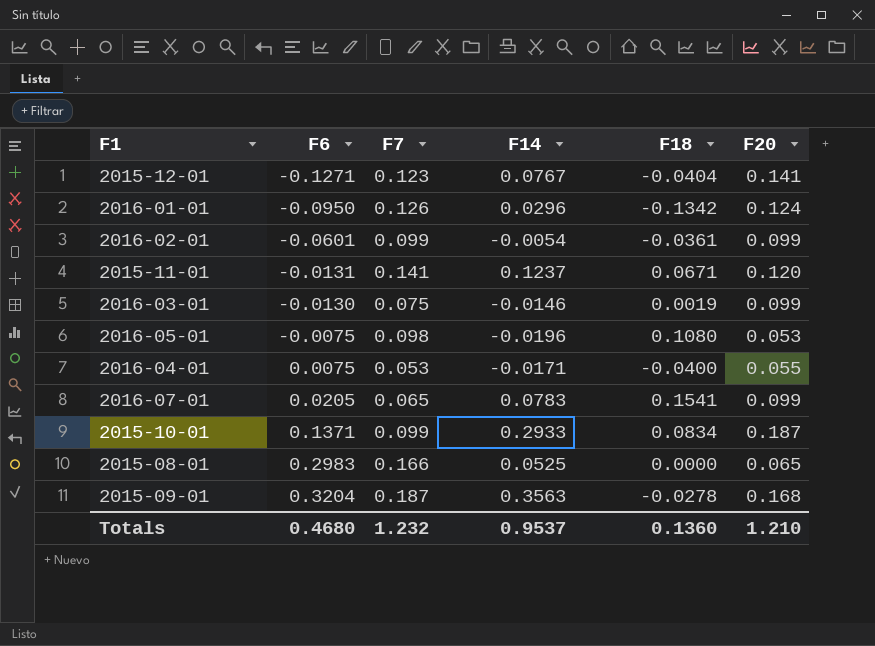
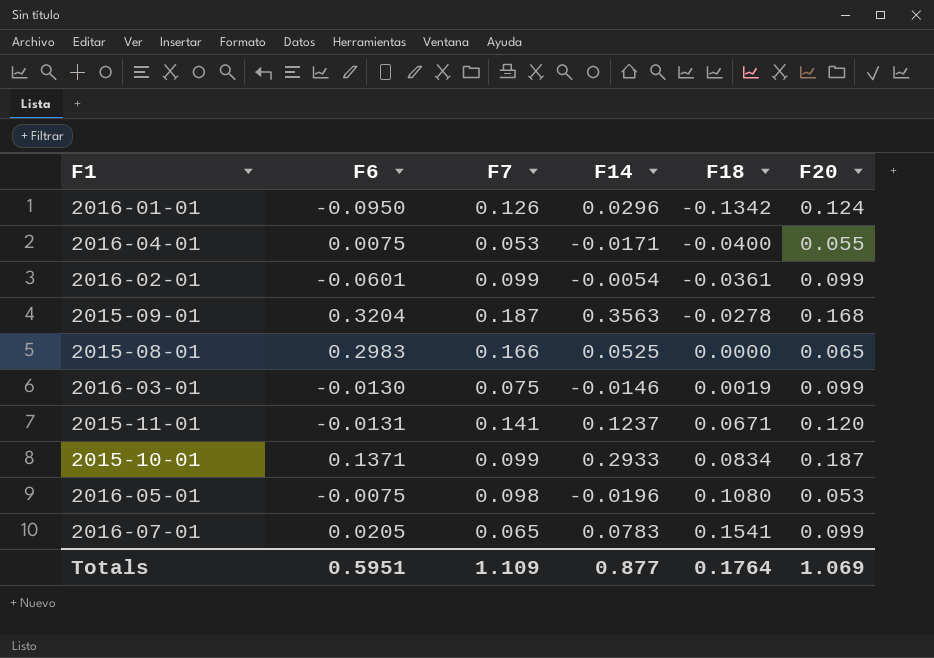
row order: F6 ascending -> F18 ascending
row 2015-12-01: -0.1271 | 0.123 | 0.0767 | -0.0404 | 0.141 -> none
Totals | F6: 0.4680 -> 0.5951
Totals | F7: 1.232 -> 1.109
Totals | F14: 0.9537 -> 0.877
Totals | F18: 0.1360 -> 0.1764
Totals | F20: 1.210 -> 1.069

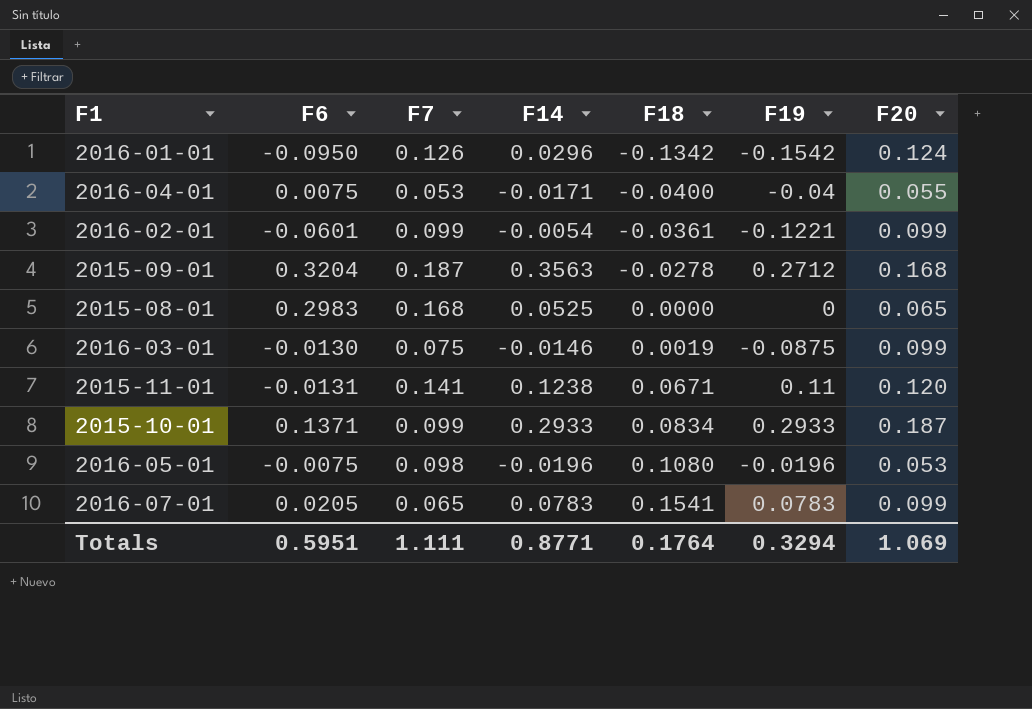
column F19 | position: none -> 6
2015-08-01 | F7: 0.166 -> 0.168
2015-11-01 | F14: 0.1237 -> 0.1238
Totals | F7: 1.109 -> 1.111
Totals | F14: 0.877 -> 0.8771

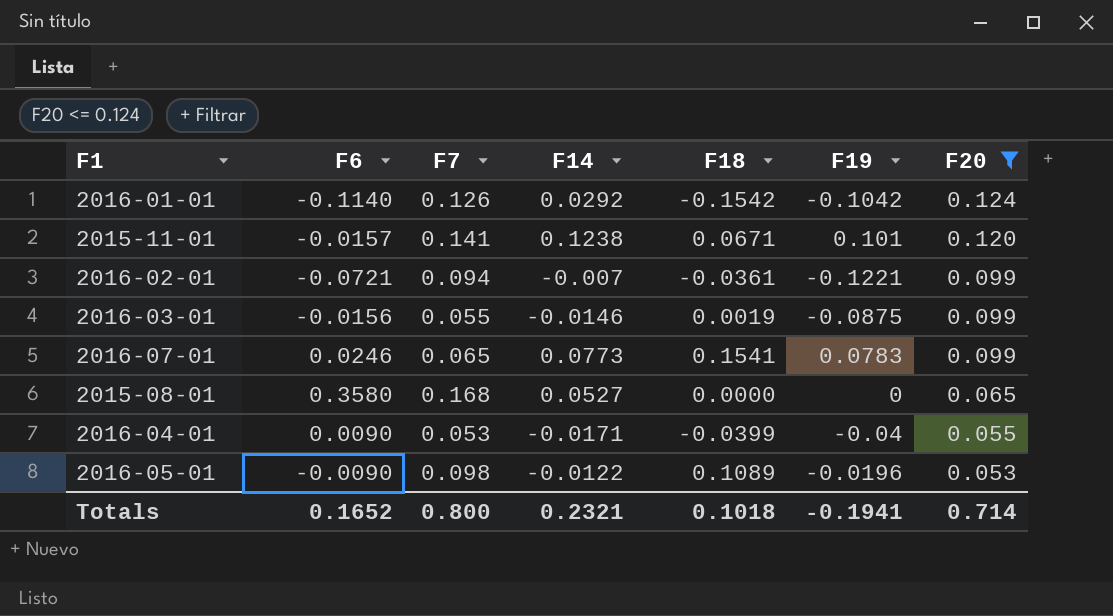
filter: none -> F20 <= 0.124
row order: F18 ascending -> F20 descending
2016-01-01 | F6: -0.0950 -> -0.1140
2016-01-01 | F14: 0.0296 -> 0.0292
2016-01-01 | F18: -0.1342 -> -0.1542
2016-01-01 | F19: -0.1542 -> -0.1042
2015-11-01 | F6: -0.0131 -> -0.0157
2015-11-01 | F19: 0.11 -> 0.101
2016-02-01 | F6: -0.0601 -> -0.0721
2016-02-01 | F7: 0.099 -> 0.094
2016-02-01 | F14: -0.0054 -> -0.007
2016-03-01 | F6: -0.0130 -> -0.0156
2016-03-01 | F7: 0.075 -> 0.055
2016-07-01 | F6: 0.0205 -> 0.0246
2016-07-01 | F14: 0.0783 -> 0.0773
2015-08-01 | F6: 0.2983 -> 0.3580
2015-08-01 | F14: 0.0525 -> 0.0527
2016-04-01 | F6: 0.0075 -> 0.0090
2016-04-01 | F18: -0.0400 -> -0.0399
2016-05-01 | F6: -0.0075 -> -0.0090
2016-05-01 | F14: -0.0196 -> -0.0122
2016-05-01 | F18: 0.1080 -> 0.1089
Totals | F6: 0.5951 -> 0.1652
Totals | F7: 1.111 -> 0.800
Totals | F14: 0.8771 -> 0.2321
Totals | F18: 0.1764 -> 0.1018
Totals | F19: 0.3294 -> -0.1941
Totals | F20: 1.069 -> 0.714

